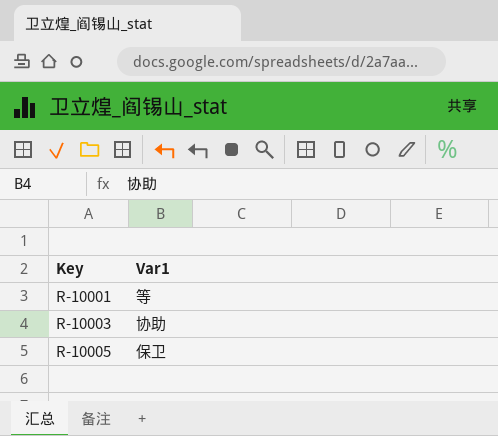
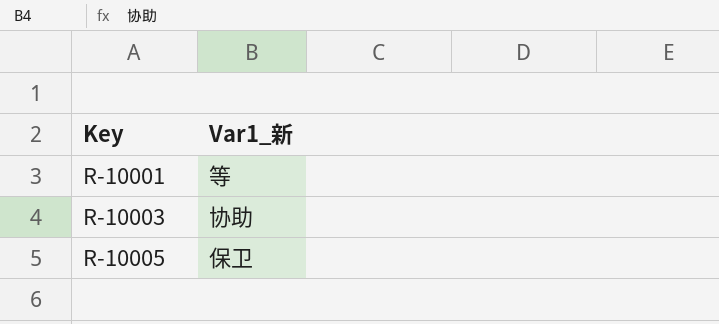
column name: Var1 -> Var1_新

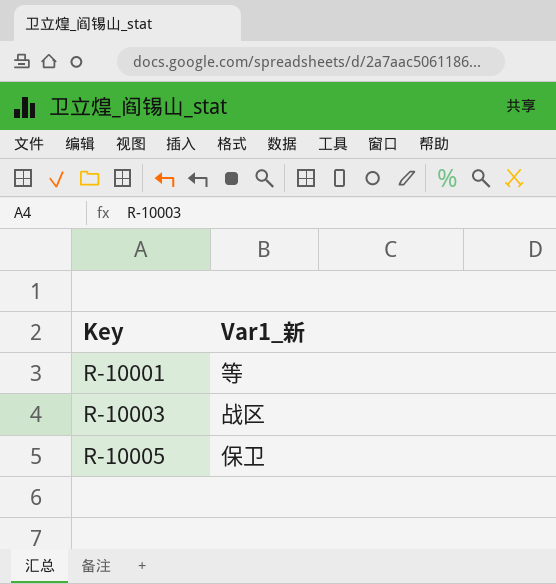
R-10003 | Var1_新: 协助 -> 战区

